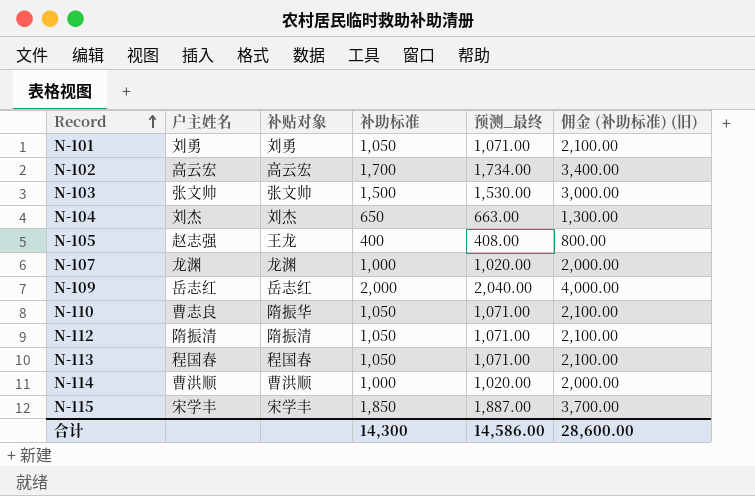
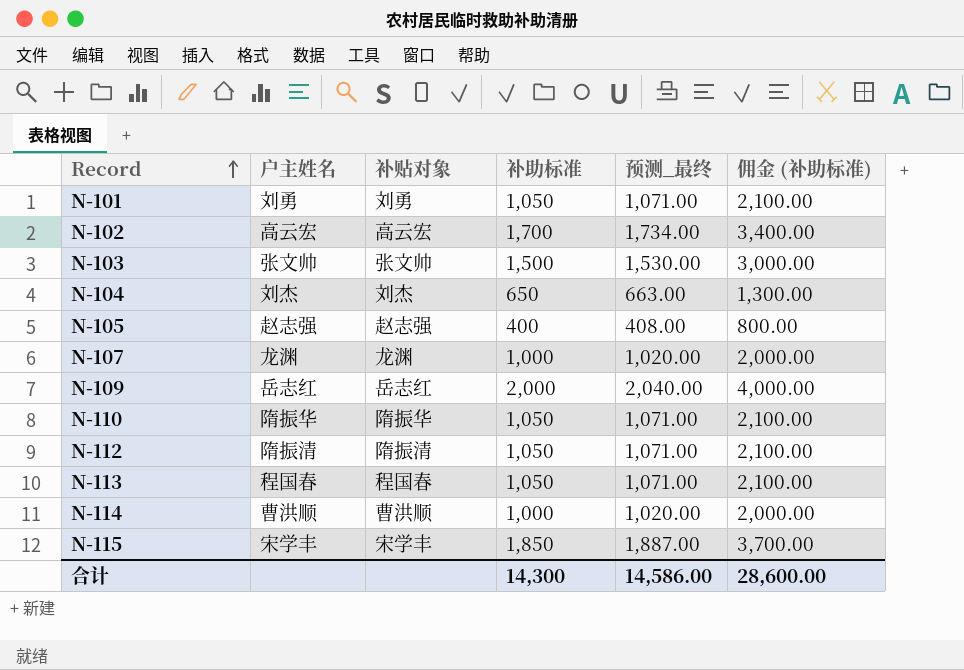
column name: 佣金 (补助标准) (旧) -> 佣金 (补助标准)
N-105 | 补贴对象: 王龙 -> 赵志强
N-110 | 户主姓名: 曹志良 -> 隋振华

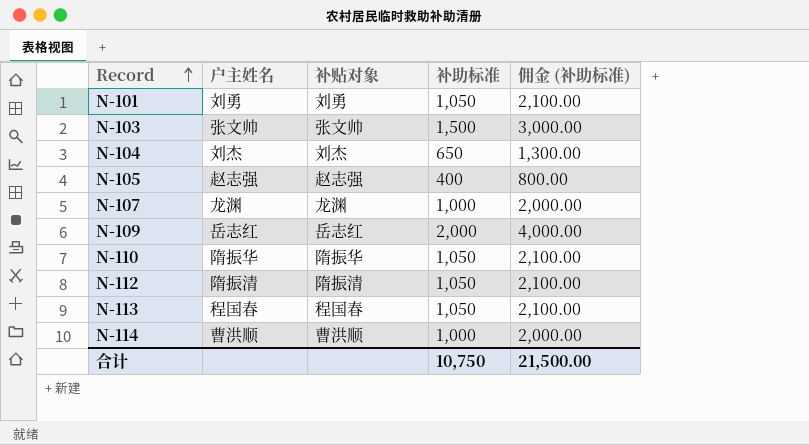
column 预测_最终 | formula: [补助标准] * 1.02 -> none
row N-102: 高云宏 | 高云宏 | 1,700 | 1,734.00 | 3,400.00 -> none
row N-115: 宋学丰 | 宋学丰 | 1,850 | 1,887.00 | 3,700.00 -> none
合计 | 补助标准: 14,300 -> 10,750
合计 | 佣金 (补助标准): 28,600.00 -> 21,500.00

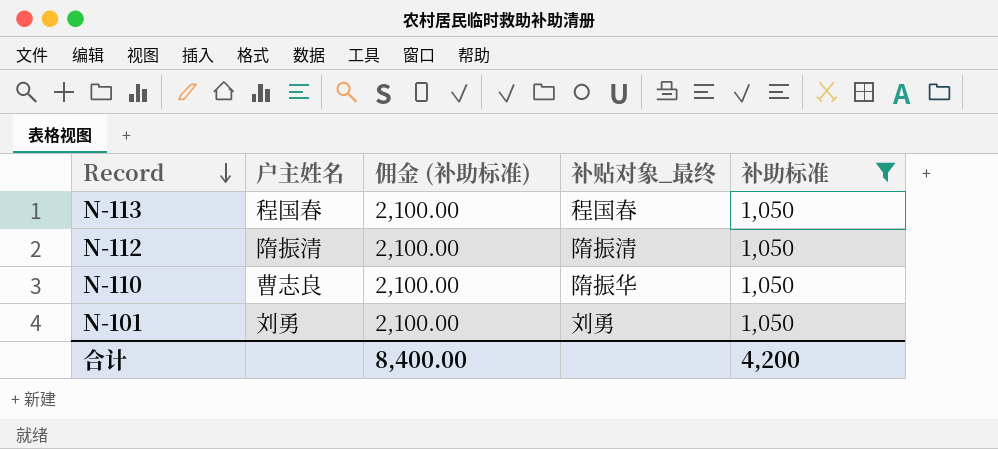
filter: none -> 补助标准 = 1,050
row order: Record ascending -> Record descending
column 佣金 (补助标准) | position: 5 -> 3
column name: 补贴对象 -> 补贴对象_最终
N-110 | 户主姓名: 隋振华 -> 曹志良
合计 | 佣金 (补助标准): 21,500.00 -> 8,400.00
合计 | 补助标准: 10,750 -> 4,200

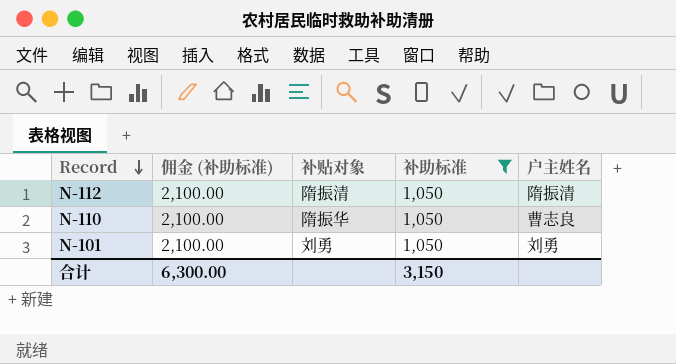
column name: 补贴对象_最终 -> 补贴对象
column 户主姓名 | position: 2 -> 5
row N-113: 程国春 | 2,100.00 | 程国春 | 1,050 -> none
合计 | 佣金 (补助标准): 8,400.00 -> 6,300.00
合计 | 补助标准: 4,200 -> 3,150

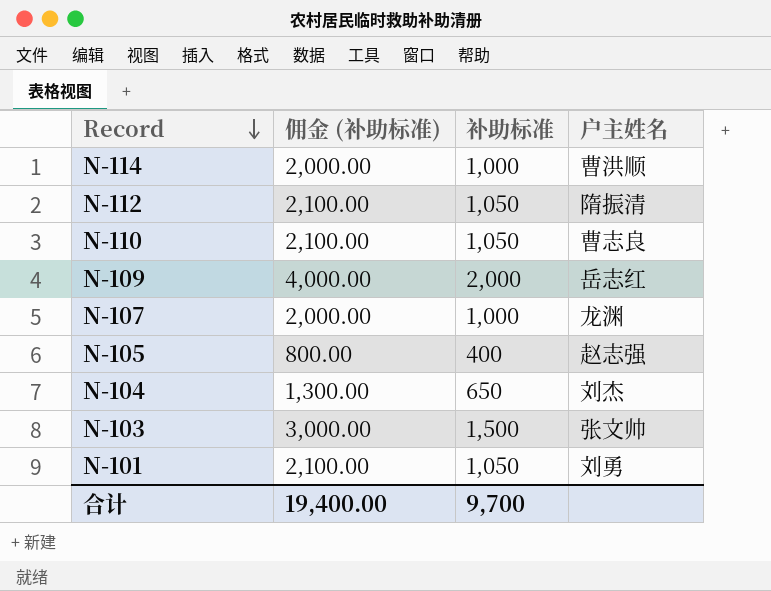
filter: 补助标准 = 1,050 -> none
column 补贴对象 | position: 3 -> none
合计 | 佣金 (补助标准): 6,300.00 -> 19,400.00
合计 | 补助标准: 3,150 -> 9,700

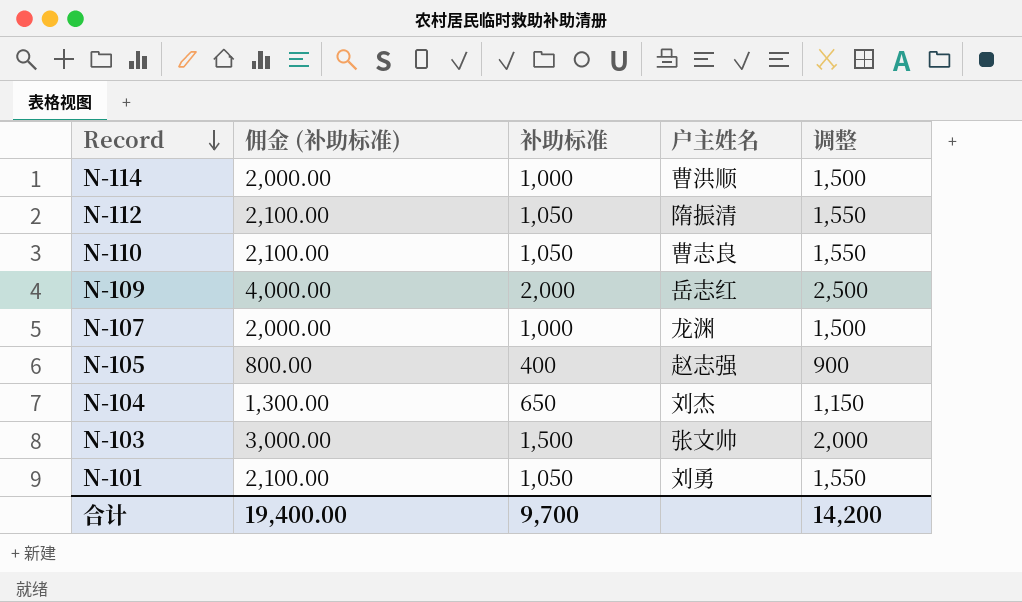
column 调整 | formula: none -> [补助标准] + 500

